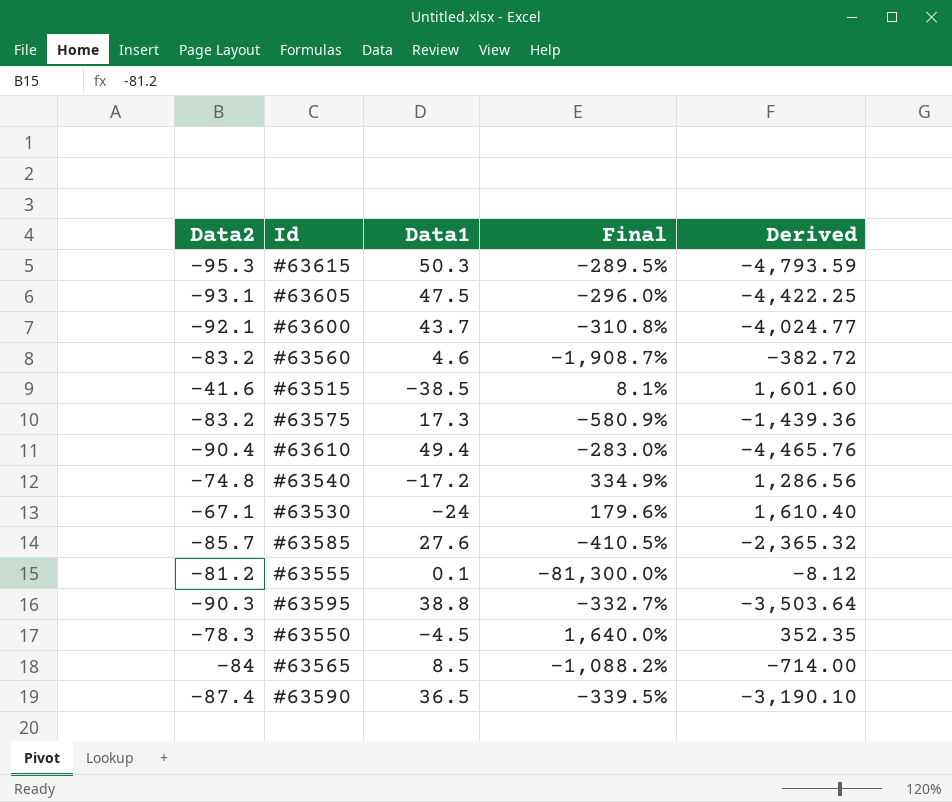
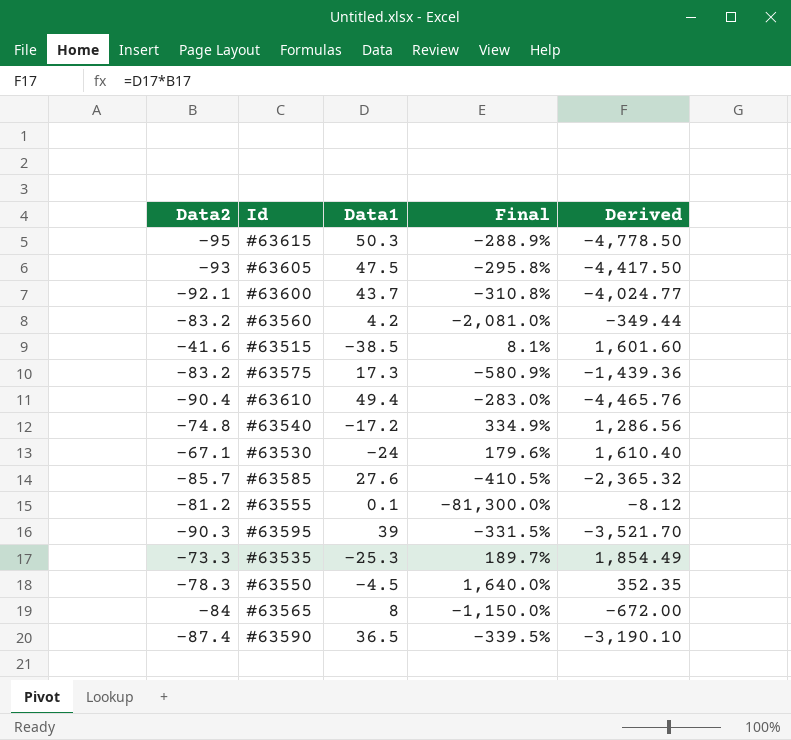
#63615 | Data2: -95.3 -> -95
#63615 | Final: -289.5% -> -288.9%
#63615 | Derived: -4,793.59 -> -4,778.50
#63605 | Data2: -93.1 -> -93
#63605 | Final: -296.0% -> -295.8%
#63605 | Derived: -4,422.25 -> -4,417.50
#63560 | Data1: 4.6 -> 4.2
#63560 | Final: -1,908.7% -> -2,081.0%
#63560 | Derived: -382.72 -> -349.44
#63595 | Data1: 38.8 -> 39
#63595 | Final: -332.7% -> -331.5%
#63595 | Derived: -3,503.64 -> -3,521.70
row #63535: none -> -73.3 | -25.3 | 189.7% | 1,854.49
#63565 | Data1: 8.5 -> 8
#63565 | Final: -1,088.2% -> -1,150.0%
#63565 | Derived: -714.00 -> -672.00

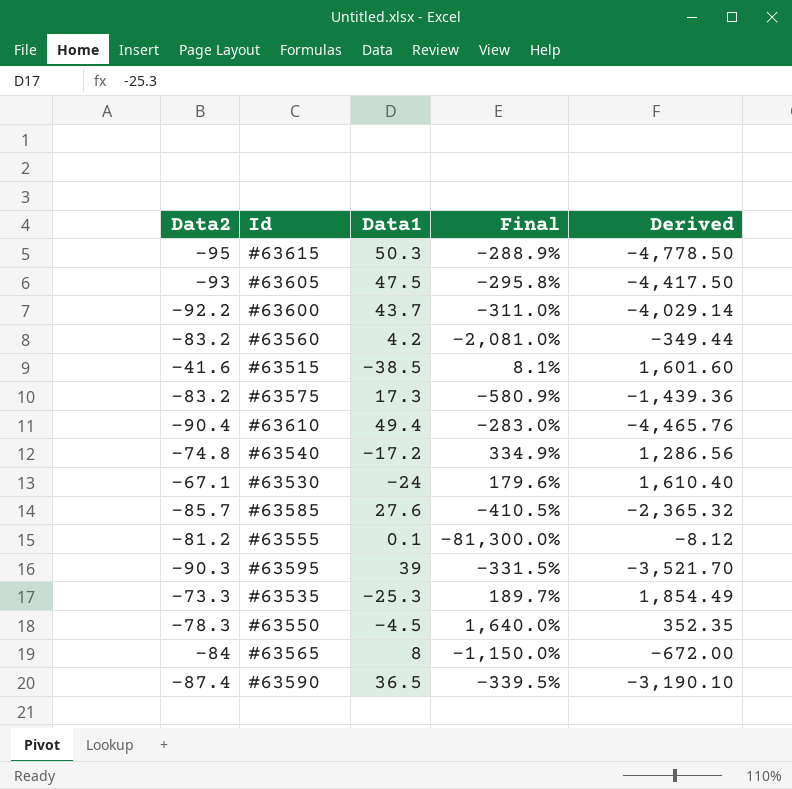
#63600 | Data2: -92.1 -> -92.2
#63600 | Final: -310.8% -> -311.0%
#63600 | Derived: -4,024.77 -> -4,029.14

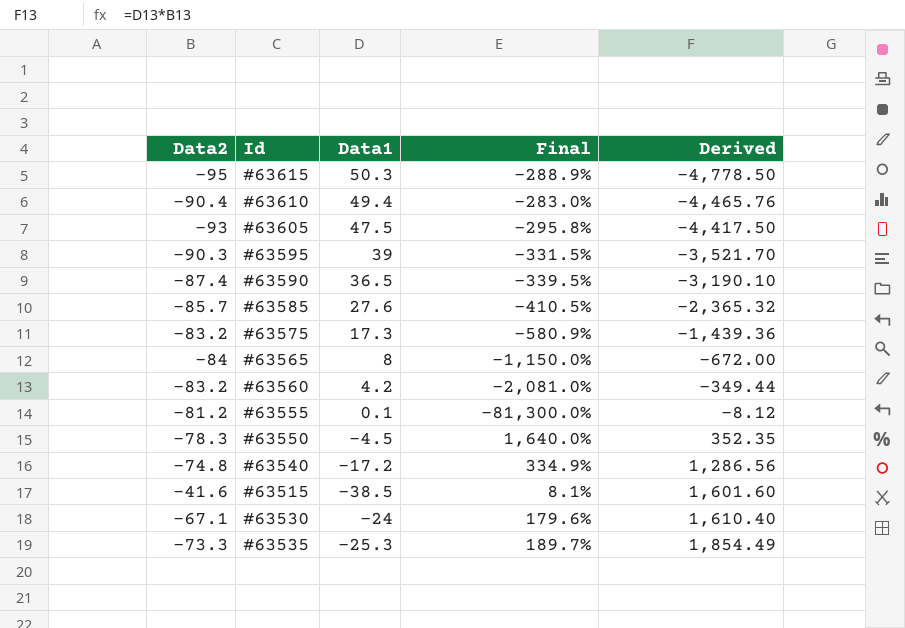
row order: none -> Derived ascending
row #63600: -92.2 | 43.7 | -311.0% | -4,029.14 -> none

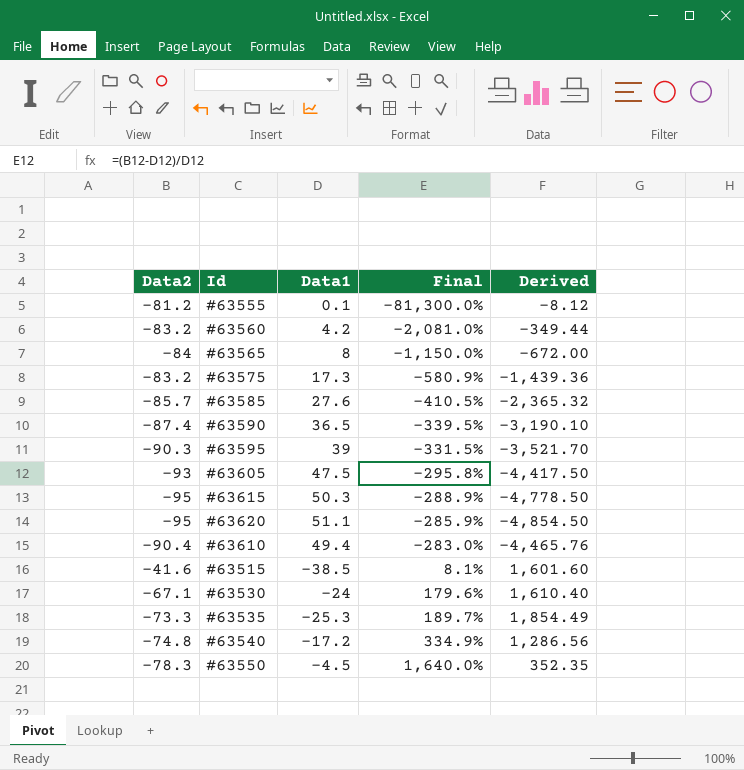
row order: Derived ascending -> Final ascending
row #63620: none -> -95 | 51.1 | -285.9% | -4,854.50

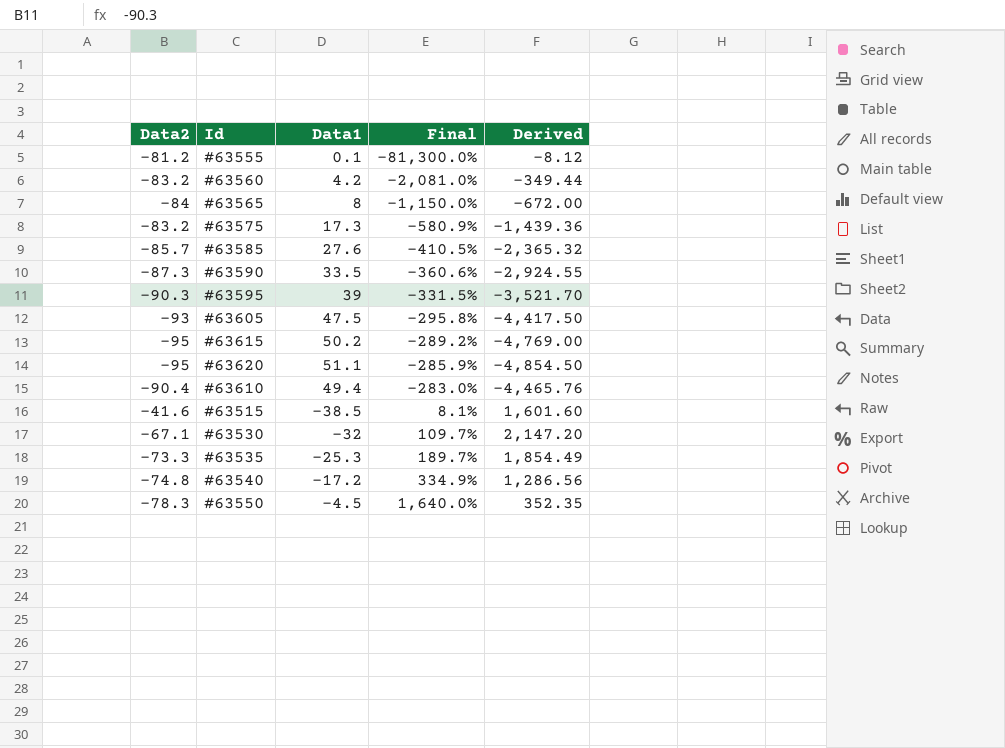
#63590 | Data2: -87.4 -> -87.3
#63590 | Data1: 36.5 -> 33.5
#63590 | Final: -339.5% -> -360.6%
#63590 | Derived: -3,190.10 -> -2,924.55
#63615 | Data1: 50.3 -> 50.2
#63615 | Final: -288.9% -> -289.2%
#63615 | Derived: -4,778.50 -> -4,769.00
#63530 | Data1: -24 -> -32
#63530 | Final: 179.6% -> 109.7%
#63530 | Derived: 1,610.40 -> 2,147.20

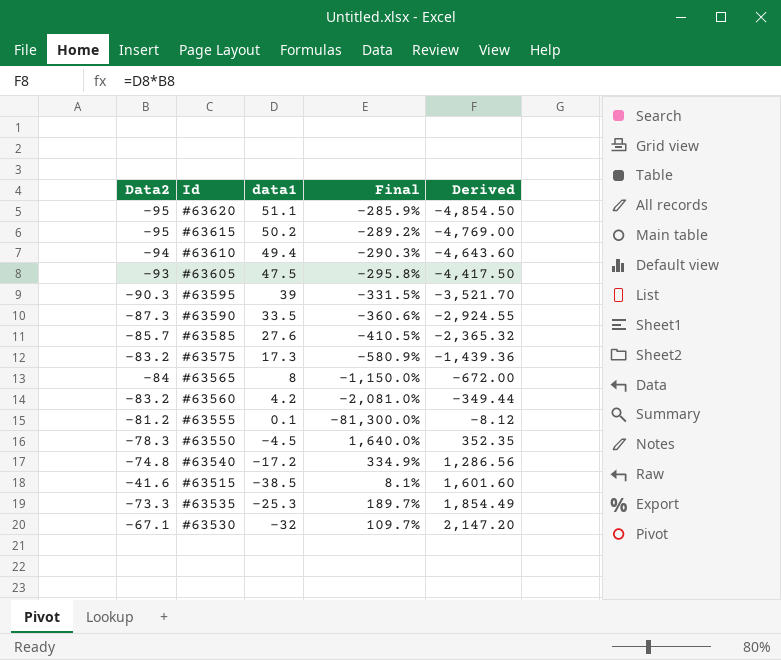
row order: Final ascending -> Derived ascending
column name: Data1 -> data1
#63610 | Data2: -90.4 -> -94
#63610 | Final: -283.0% -> -290.3%
#63610 | Derived: -4,465.76 -> -4,643.60

